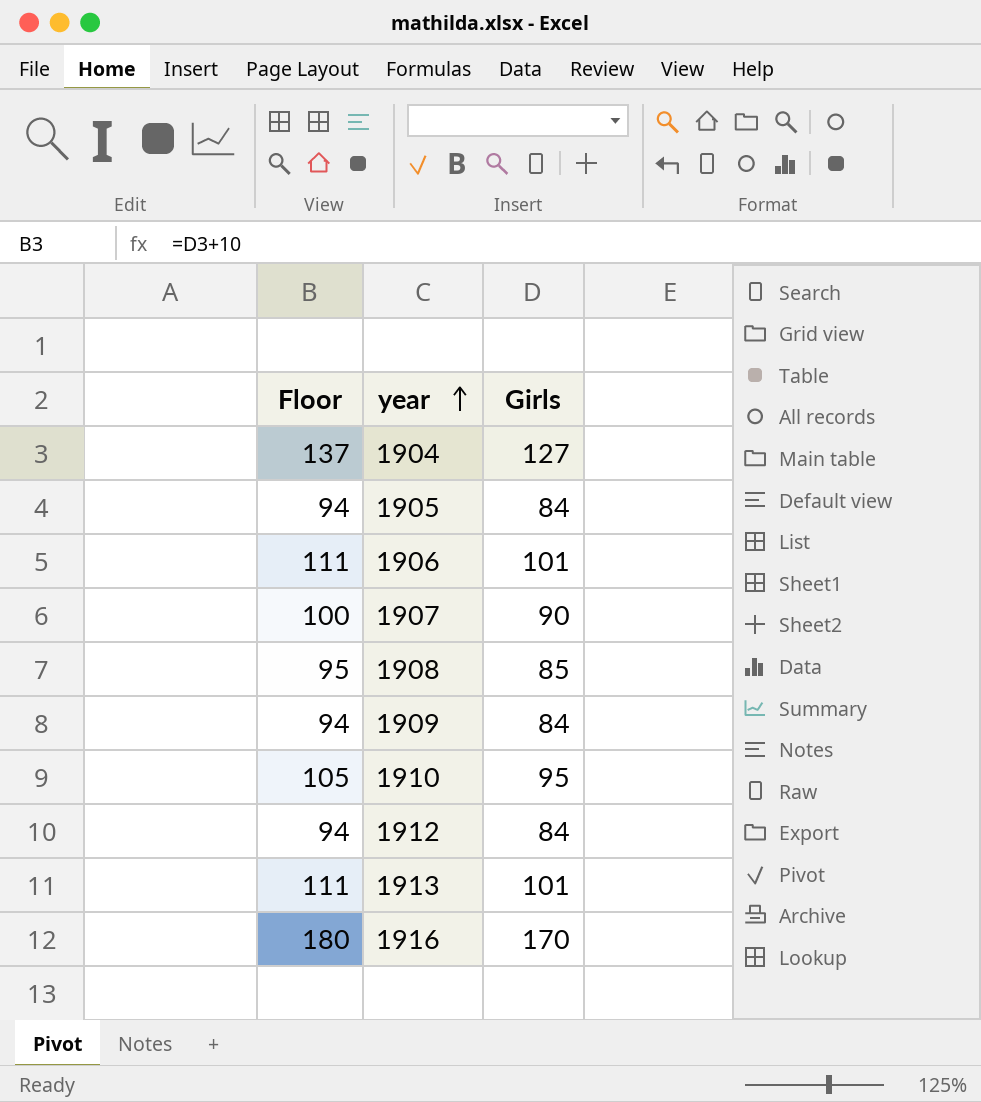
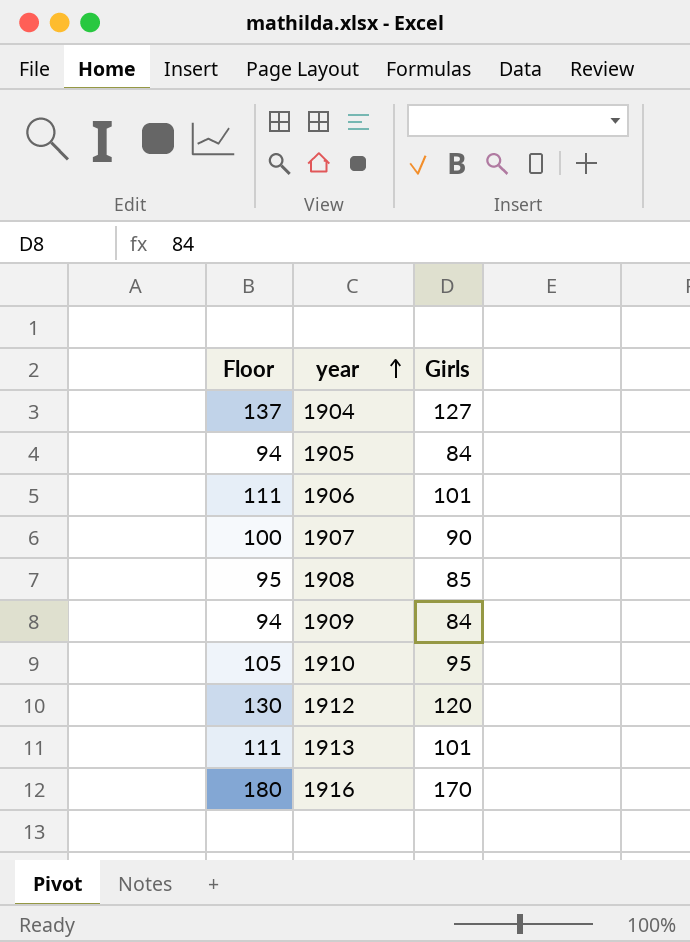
1912 | Floor: 94 -> 130
1912 | Girls: 84 -> 120

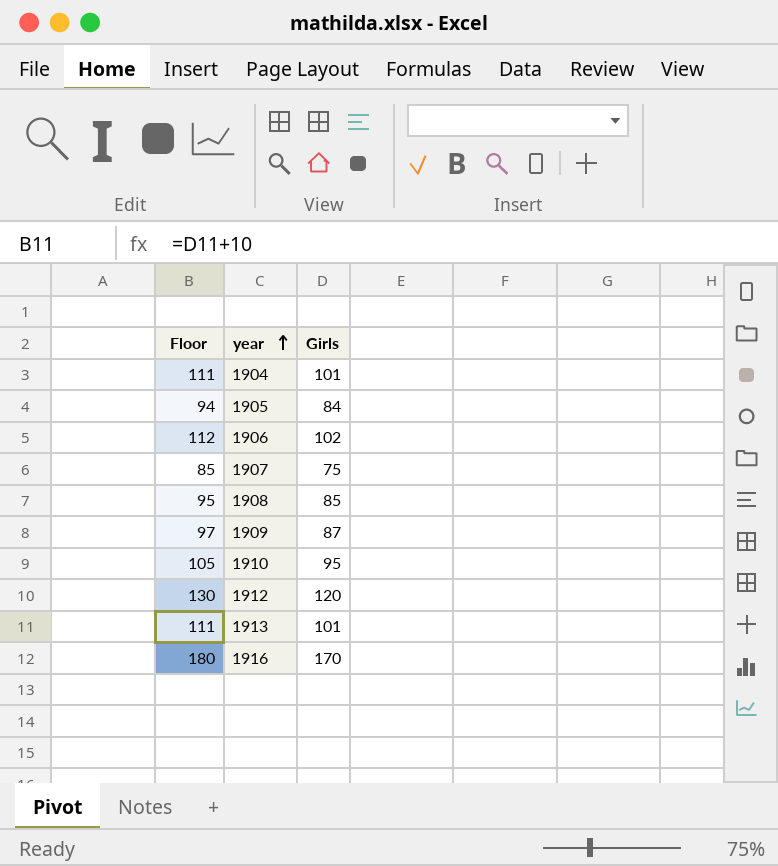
1904 | Floor: 137 -> 111
1904 | Girls: 127 -> 101
1906 | Floor: 111 -> 112
1906 | Girls: 101 -> 102
1907 | Floor: 100 -> 85
1907 | Girls: 90 -> 75
1909 | Floor: 94 -> 97
1909 | Girls: 84 -> 87

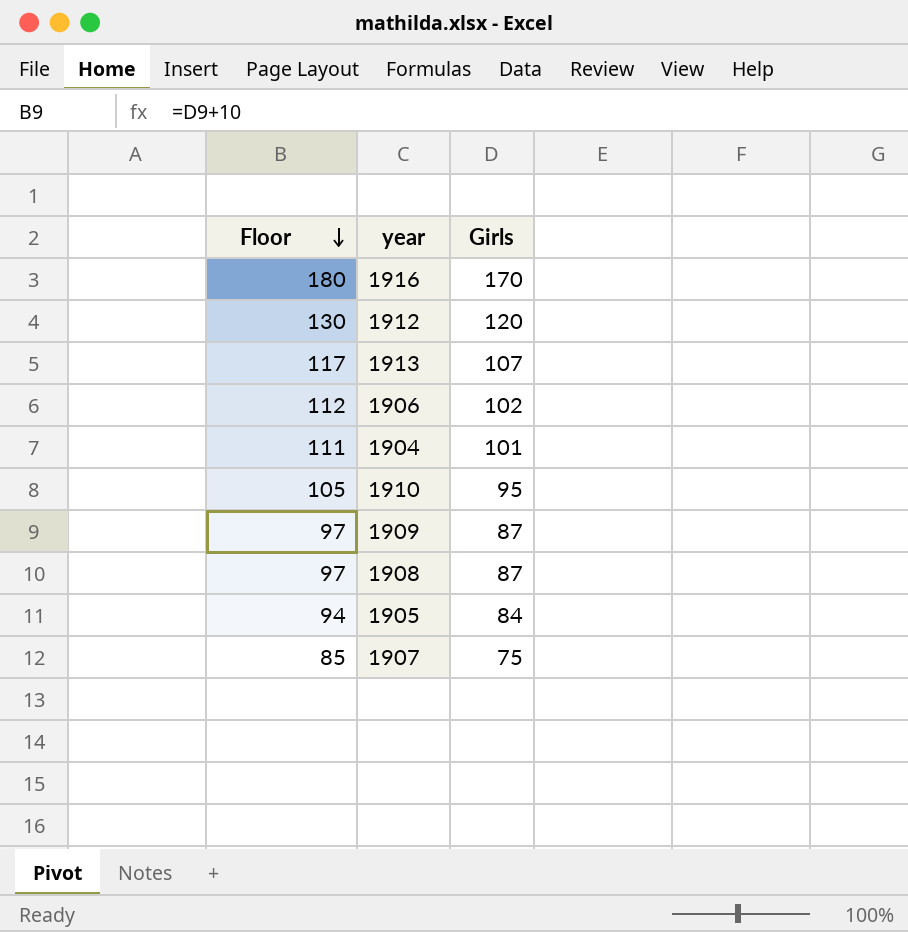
row order: year ascending -> Floor descending
1913 | Floor: 111 -> 117
1913 | Girls: 101 -> 107
1908 | Floor: 95 -> 97
1908 | Girls: 85 -> 87

